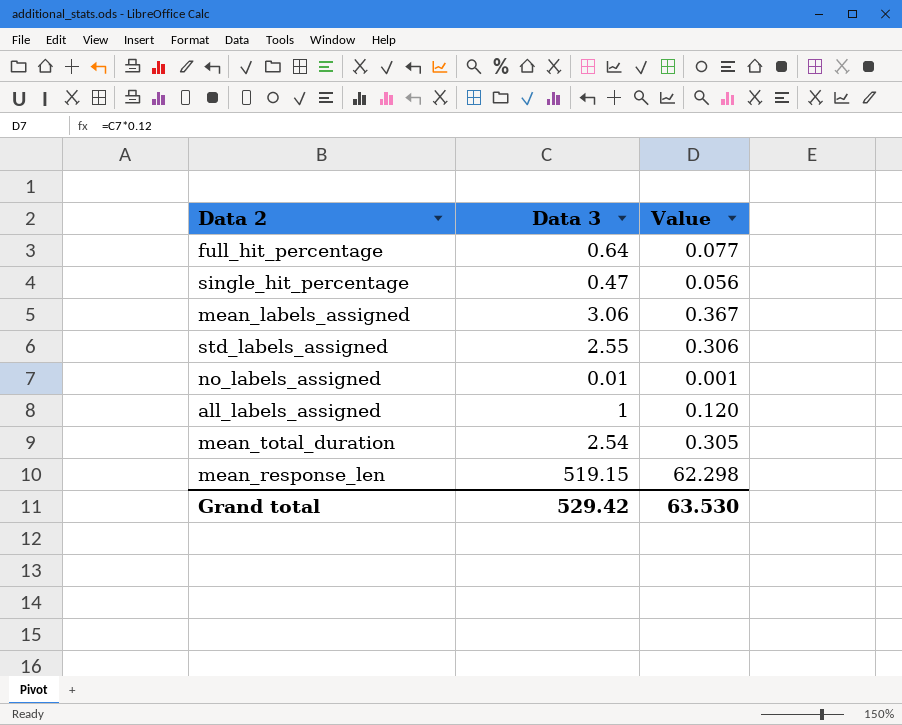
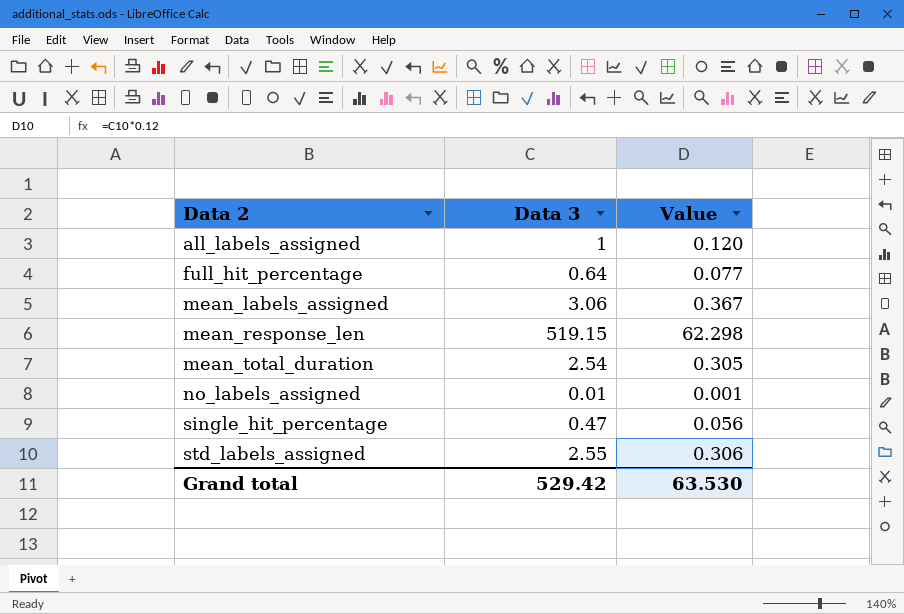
row order: none -> Data 2 ascending

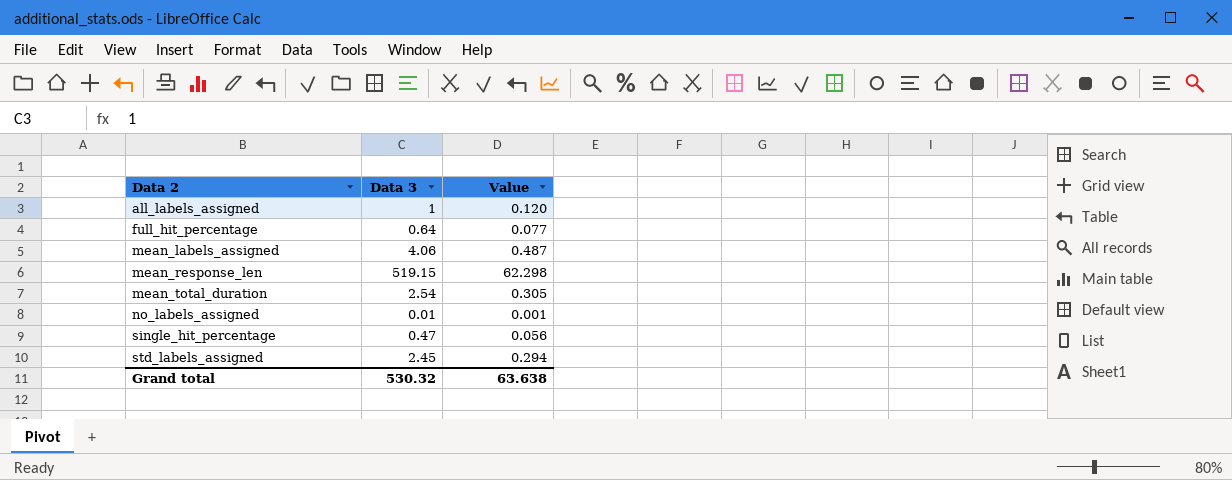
mean_labels_assigned | Data 3: 3.06 -> 4.06
mean_labels_assigned | Value: 0.367 -> 0.487
std_labels_assigned | Data 3: 2.55 -> 2.45
std_labels_assigned | Value: 0.306 -> 0.294
Grand total | Data 3: 529.42 -> 530.32
Grand total | Value: 63.530 -> 63.638

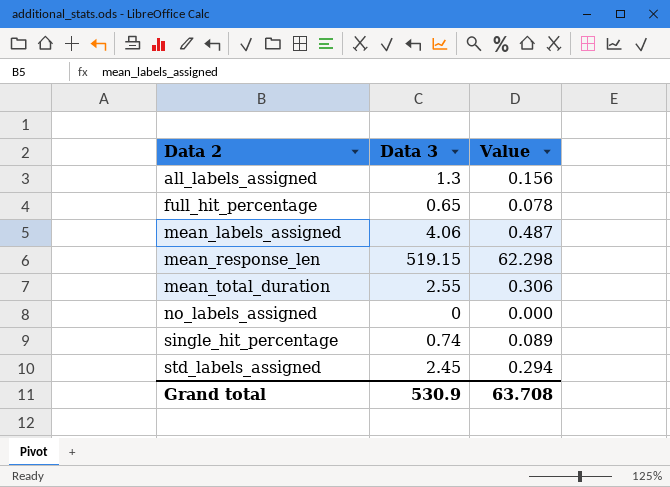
all_labels_assigned | Data 3: 1 -> 1.3
all_labels_assigned | Value: 0.120 -> 0.156
full_hit_percentage | Data 3: 0.64 -> 0.65
full_hit_percentage | Value: 0.077 -> 0.078
mean_total_duration | Data 3: 2.54 -> 2.55
mean_total_duration | Value: 0.305 -> 0.306
no_labels_assigned | Data 3: 0.01 -> 0
no_labels_assigned | Value: 0.001 -> 0.000
single_hit_percentage | Data 3: 0.47 -> 0.74
single_hit_percentage | Value: 0.056 -> 0.089
Grand total | Data 3: 530.32 -> 530.9
Grand total | Value: 63.638 -> 63.708

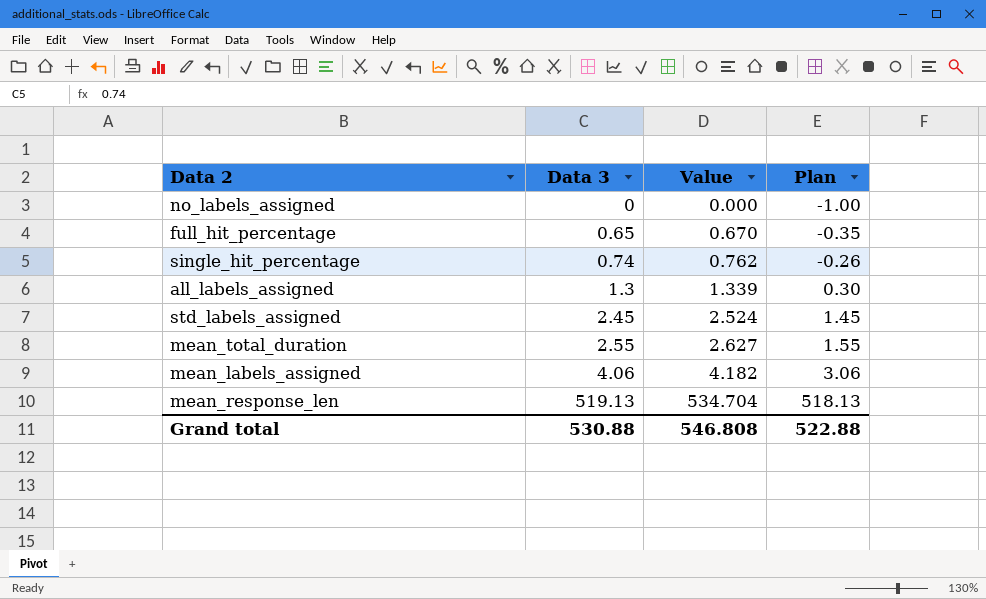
row order: Data 2 ascending -> Data 3 ascending
column Value | formula: [Data 3] * 0.12 -> [Data 3] * 1.03
column Plan | formula: none -> [Data 3] - 1
mean_response_len | Data 3: 519.15 -> 519.13
Grand total | Data 3: 530.9 -> 530.88
Grand total | Value: 63.708 -> 546.808

